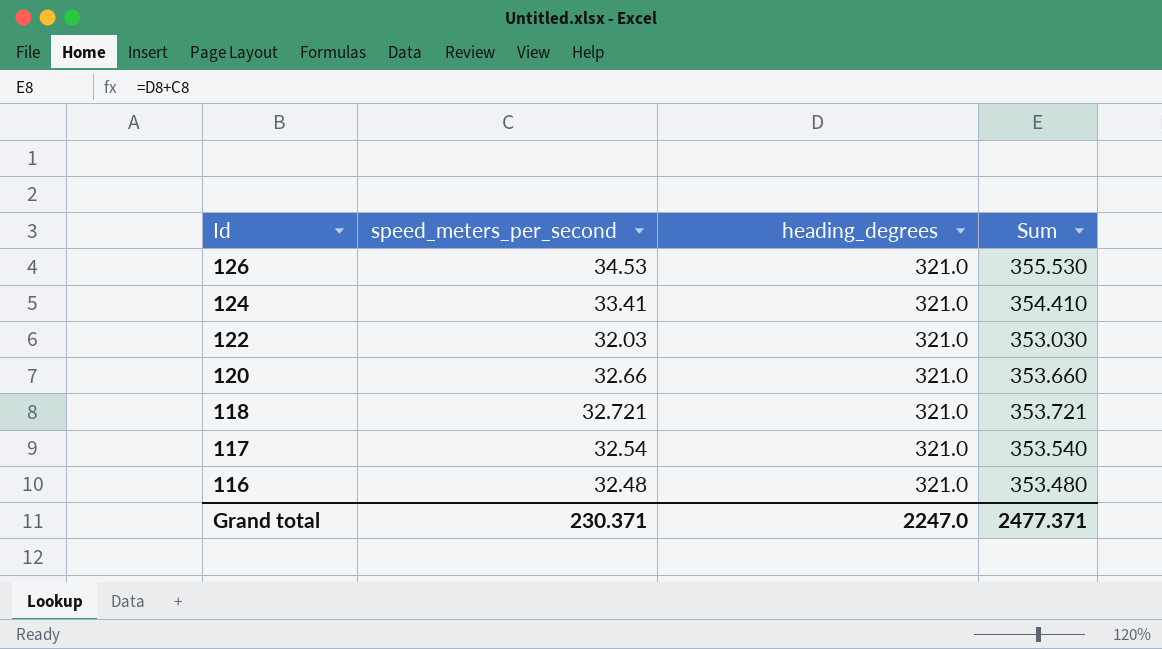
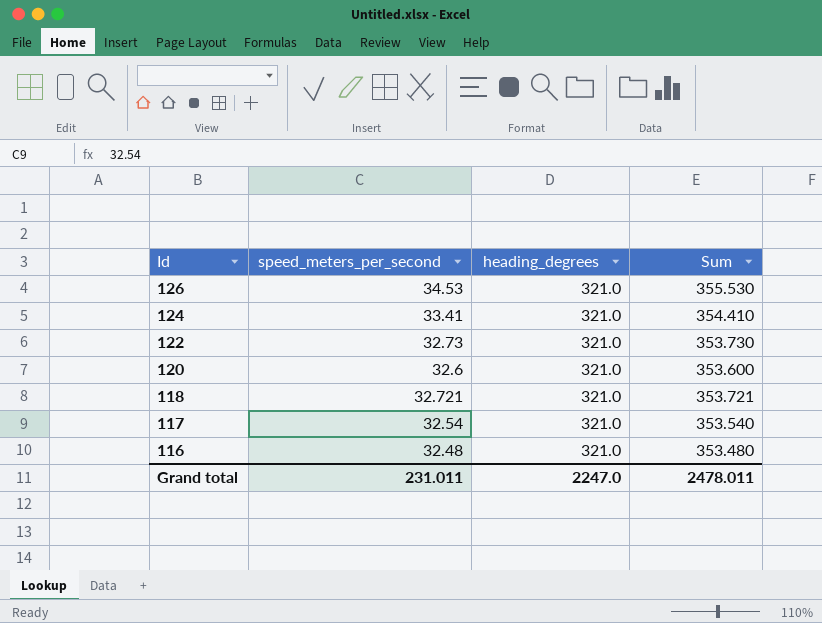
122 | speed_meters_per_second: 32.03 -> 32.73
122 | Sum: 353.030 -> 353.730
120 | speed_meters_per_second: 32.66 -> 32.6
120 | Sum: 353.660 -> 353.600
Grand total | speed_meters_per_second: 230.371 -> 231.011
Grand total | Sum: 2477.371 -> 2478.011

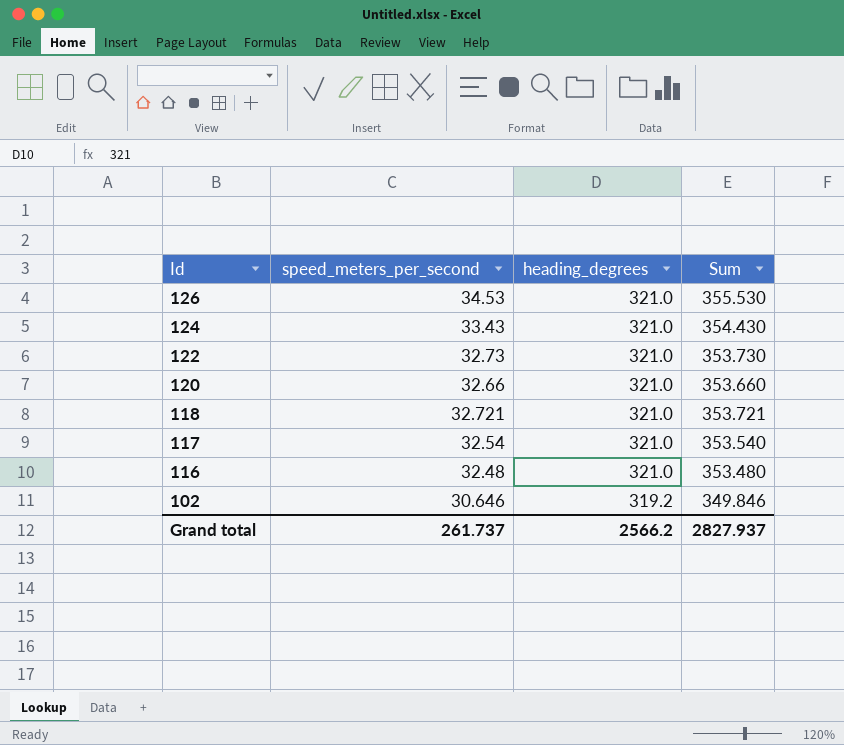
124 | speed_meters_per_second: 33.41 -> 33.43
124 | Sum: 354.410 -> 354.430
120 | speed_meters_per_second: 32.6 -> 32.66
120 | Sum: 353.600 -> 353.660
row 102: none -> 30.646 | 319.2 | 349.846
Grand total | speed_meters_per_second: 231.011 -> 261.737
Grand total | heading_degrees: 2247.0 -> 2566.2
Grand total | Sum: 2478.011 -> 2827.937

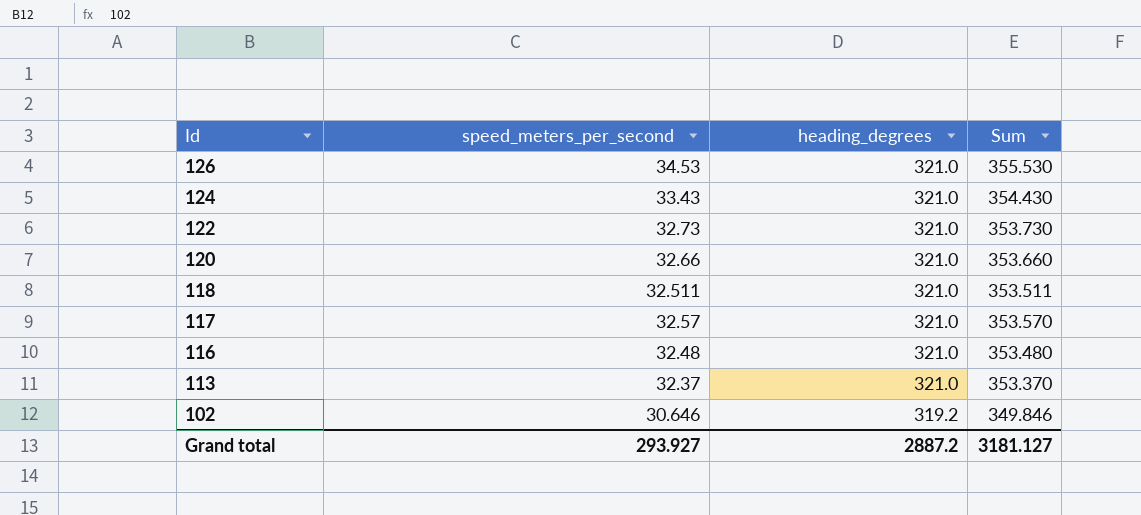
118 | speed_meters_per_second: 32.721 -> 32.511
118 | Sum: 353.721 -> 353.511
117 | speed_meters_per_second: 32.54 -> 32.57
117 | Sum: 353.540 -> 353.570
row 113: none -> 32.37 | 321.0 | 353.370
Grand total | speed_meters_per_second: 261.737 -> 293.927
Grand total | heading_degrees: 2566.2 -> 2887.2
Grand total | Sum: 2827.937 -> 3181.127

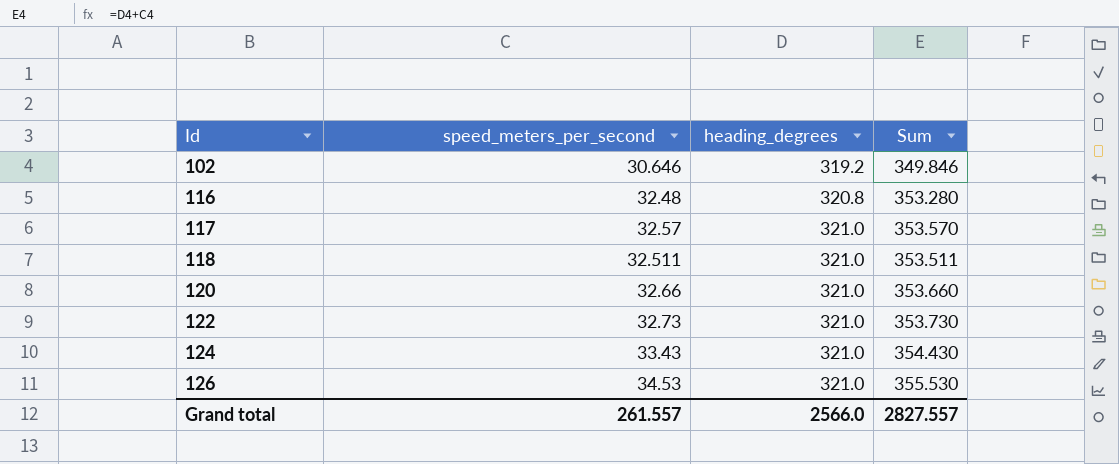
row order: Id descending -> Id ascending
row 113: 32.37 | 321.0 | 353.370 -> none
116 | heading_degrees: 321.0 -> 320.8
116 | Sum: 353.480 -> 353.280
Grand total | speed_meters_per_second: 293.927 -> 261.557
Grand total | heading_degrees: 2887.2 -> 2566.0
Grand total | Sum: 3181.127 -> 2827.557

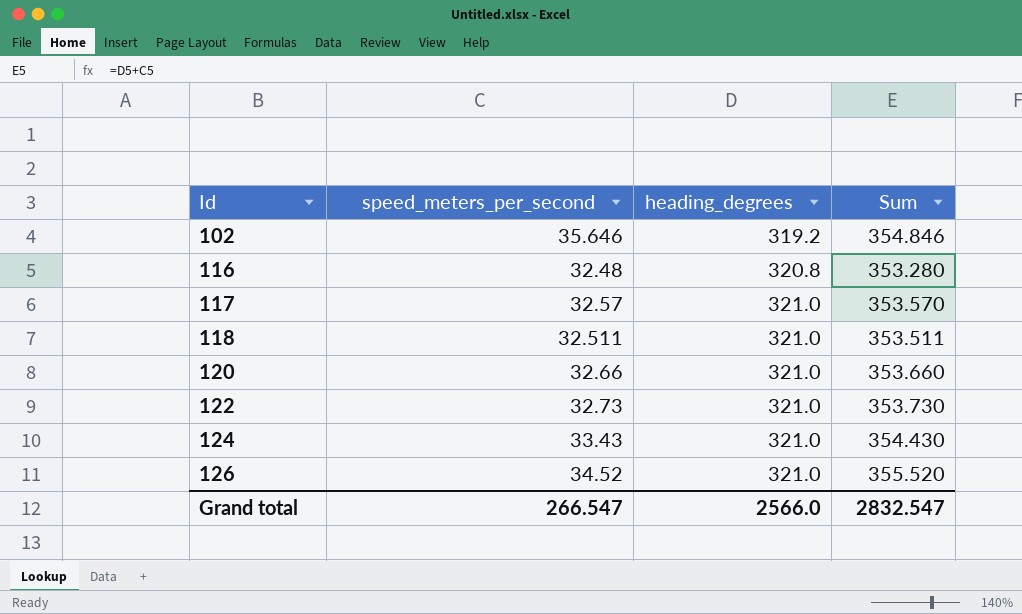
102 | speed_meters_per_second: 30.646 -> 35.646
102 | Sum: 349.846 -> 354.846
126 | speed_meters_per_second: 34.53 -> 34.52
126 | Sum: 355.530 -> 355.520
Grand total | speed_meters_per_second: 261.557 -> 266.547
Grand total | Sum: 2827.557 -> 2832.547

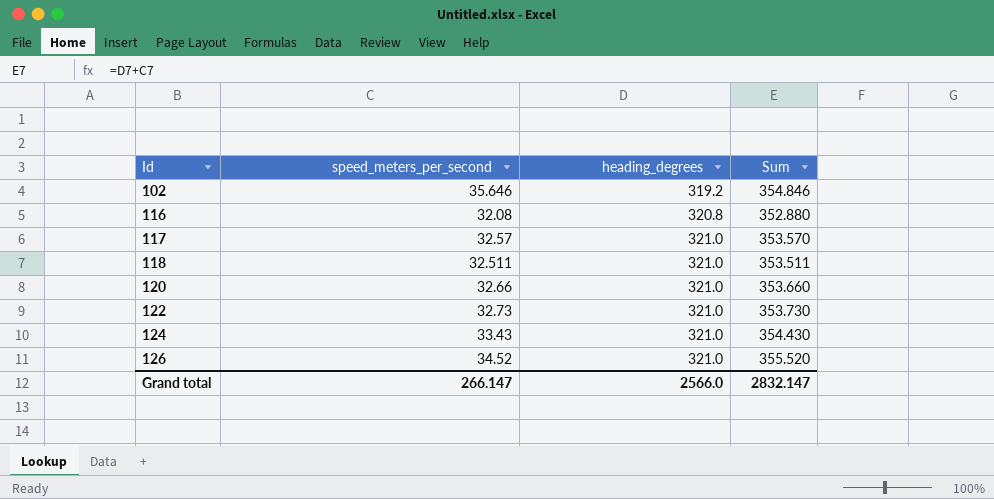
116 | speed_meters_per_second: 32.48 -> 32.08
116 | Sum: 353.280 -> 352.880
Grand total | speed_meters_per_second: 266.547 -> 266.147
Grand total | Sum: 2832.547 -> 2832.147

